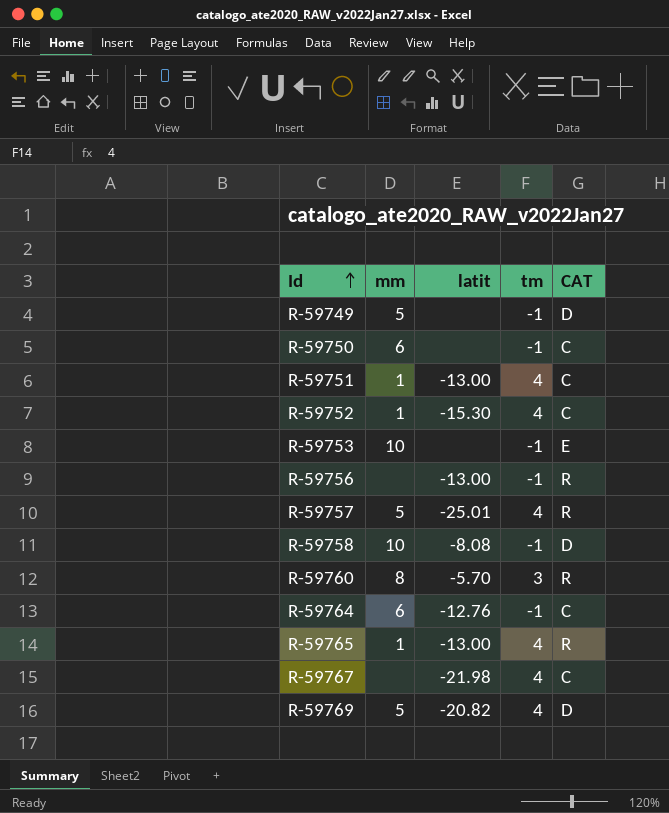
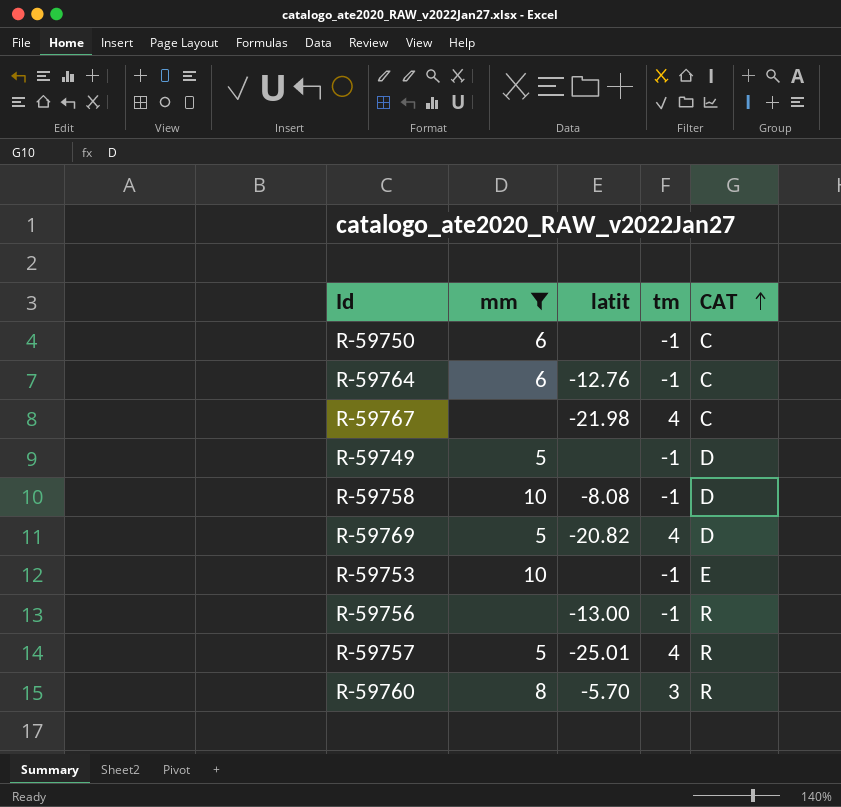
filter: none -> mm != 1
row order: Id ascending -> CAT ascending

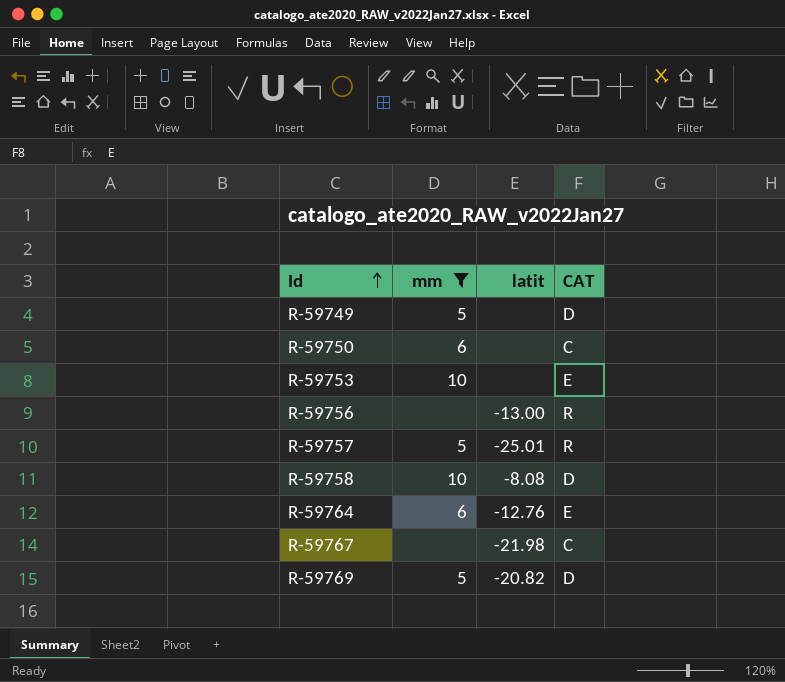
row order: CAT ascending -> Id ascending
column tm | position: 4 -> none
row R-59760: 8 | -5.70 | 3 | R -> none
R-59764 | CAT: C -> E

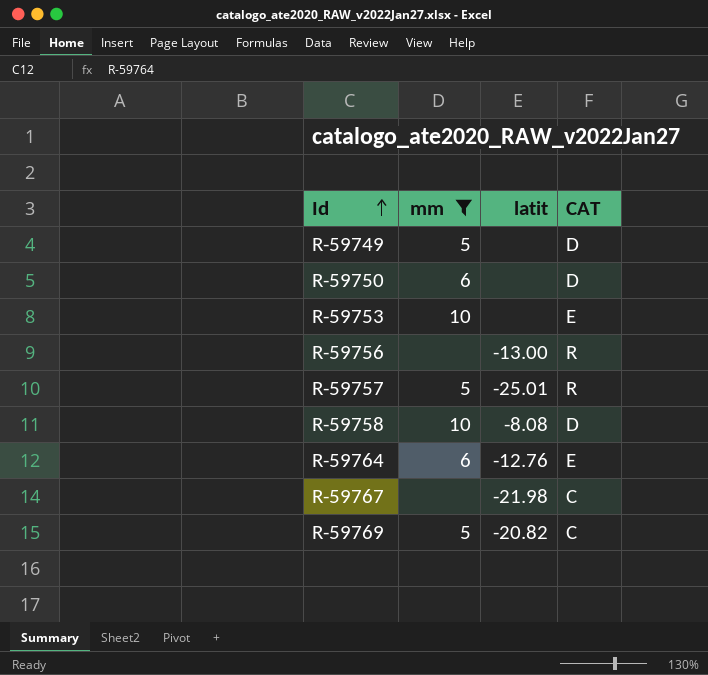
R-59750 | CAT: C -> D
R-59769 | CAT: D -> C

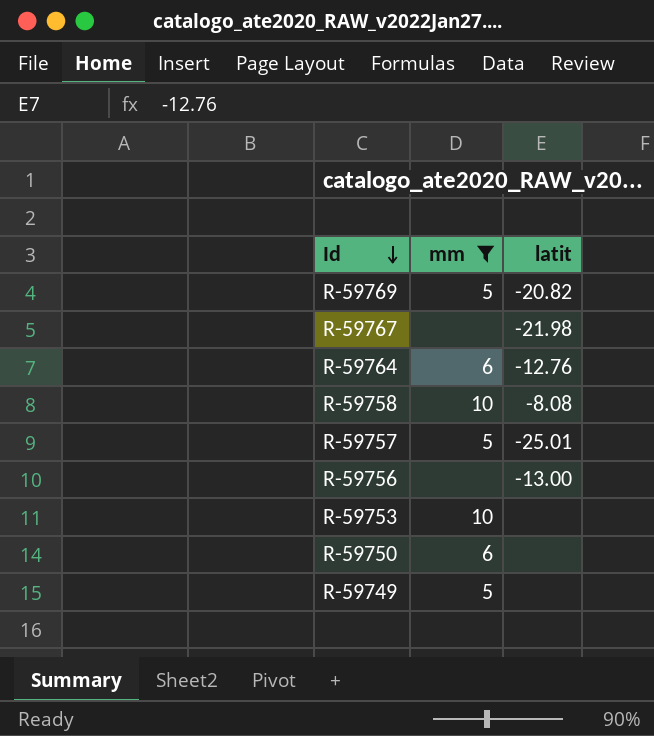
row order: Id ascending -> Id descending
column CAT | position: 4 -> none

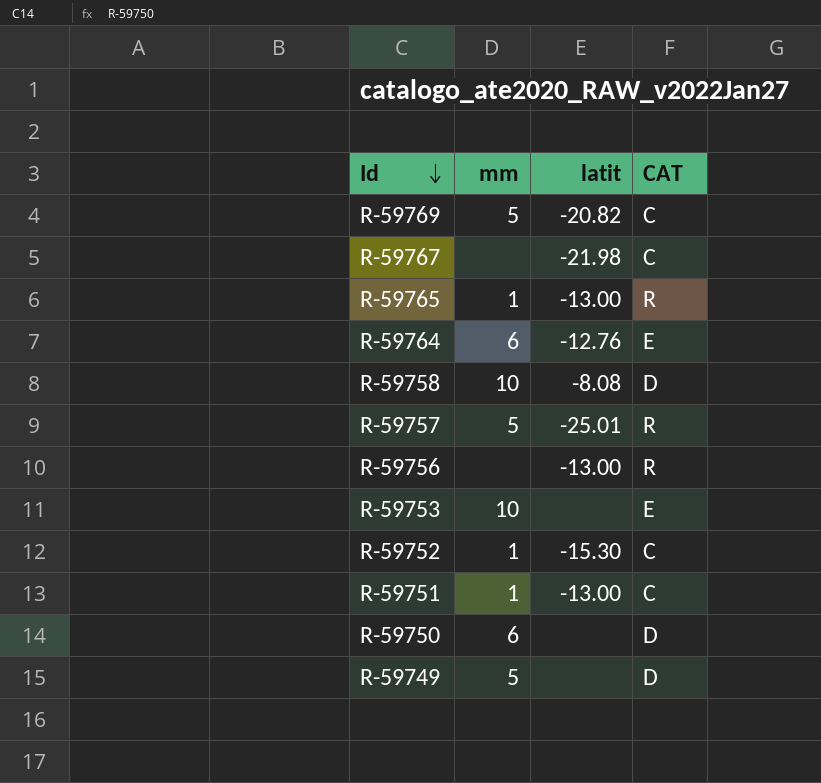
filter: mm != 1 -> none
column CAT | position: none -> 4

